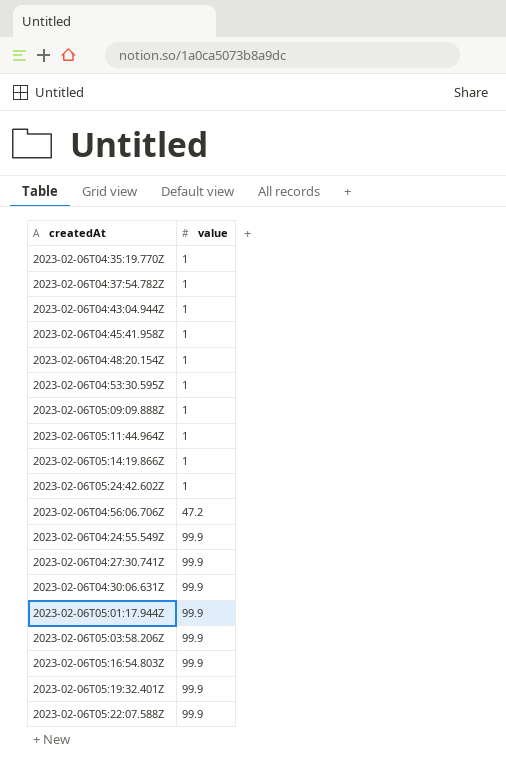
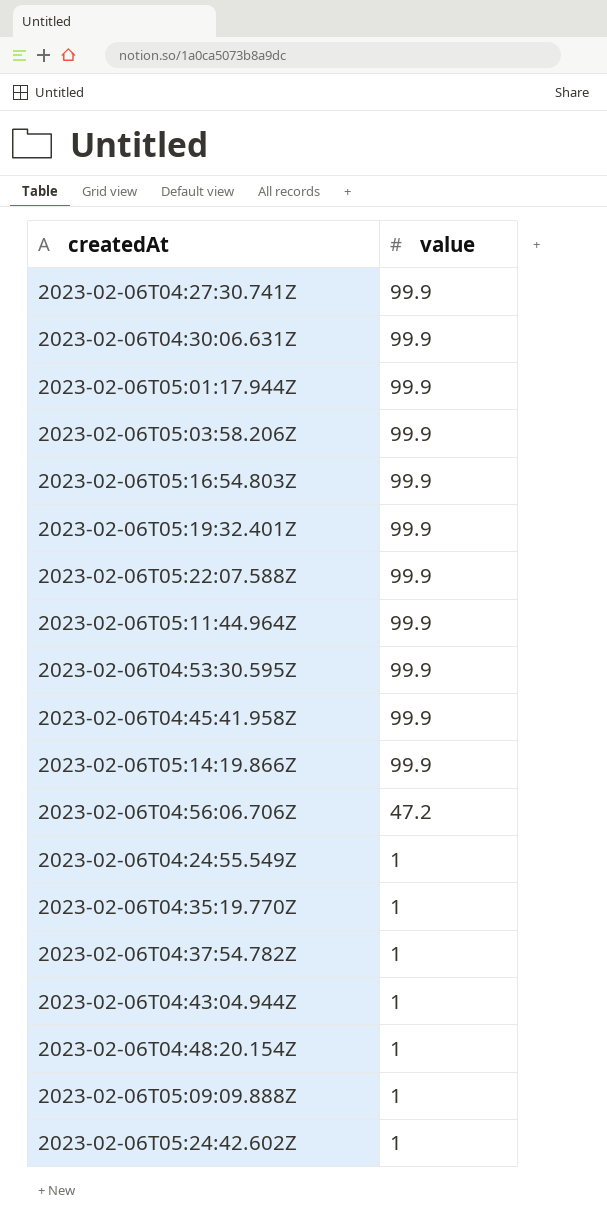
row order: value ascending -> value descending
2023-02-06T05:11:44.964Z | value: 1 -> 99.9
2023-02-06T04:53:30.595Z | value: 1 -> 99.9
2023-02-06T04:45:41.958Z | value: 1 -> 99.9
2023-02-06T05:14:19.866Z | value: 1 -> 99.9
2023-02-06T04:24:55.549Z | value: 99.9 -> 1

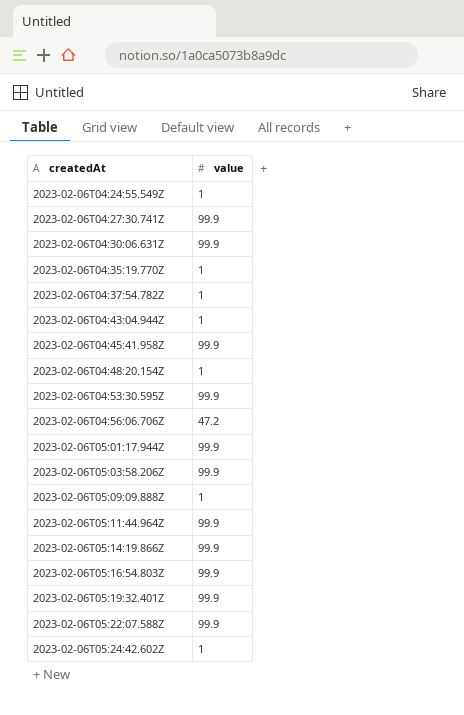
row order: value descending -> createdAt ascending

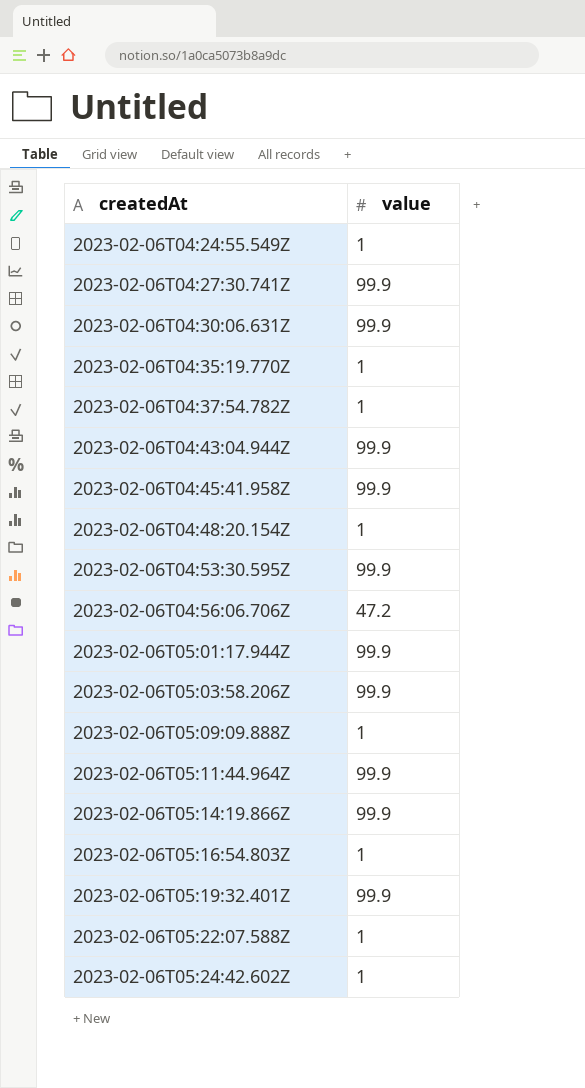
2023-02-06T04:43:04.944Z | value: 1 -> 99.9
2023-02-06T05:16:54.803Z | value: 99.9 -> 1
2023-02-06T05:22:07.588Z | value: 99.9 -> 1

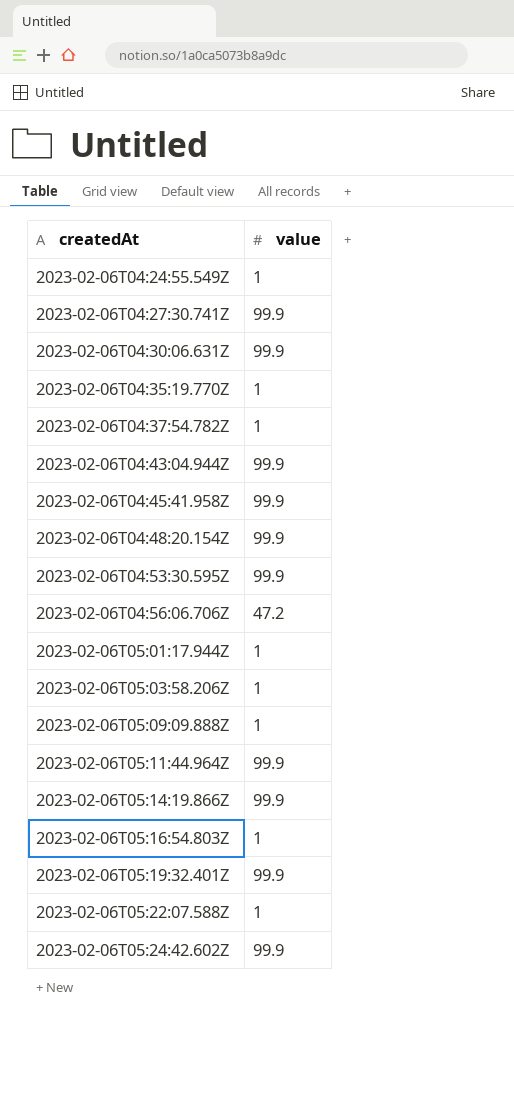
2023-02-06T04:48:20.154Z | value: 1 -> 99.9
2023-02-06T05:01:17.944Z | value: 99.9 -> 1
2023-02-06T05:03:58.206Z | value: 99.9 -> 1
2023-02-06T05:24:42.602Z | value: 1 -> 99.9

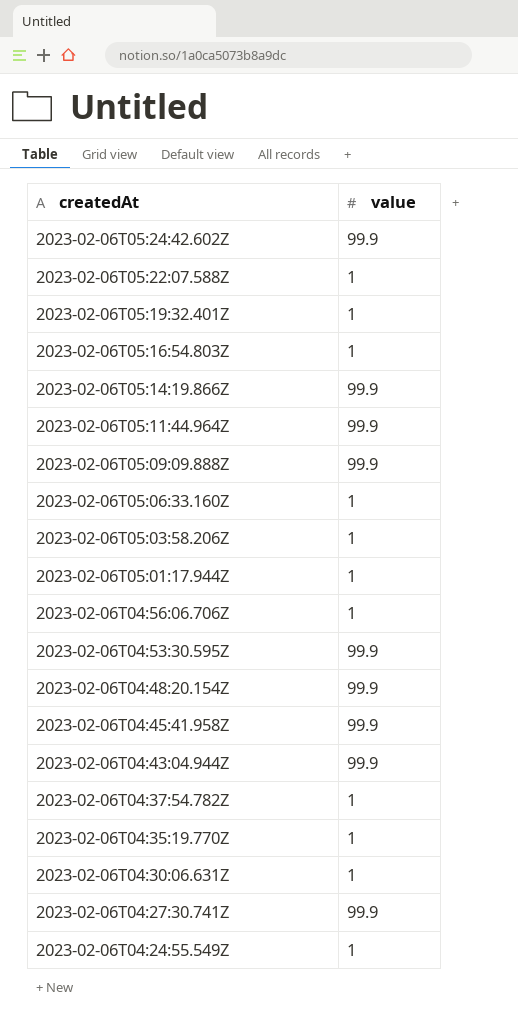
row order: createdAt ascending -> createdAt descending
2023-02-06T05:19:32.401Z | value: 99.9 -> 1
2023-02-06T05:09:09.888Z | value: 1 -> 99.9
row 2023-02-06T05:06:33.160Z: none -> 1
2023-02-06T04:56:06.706Z | value: 47.2 -> 1
2023-02-06T04:30:06.631Z | value: 99.9 -> 1

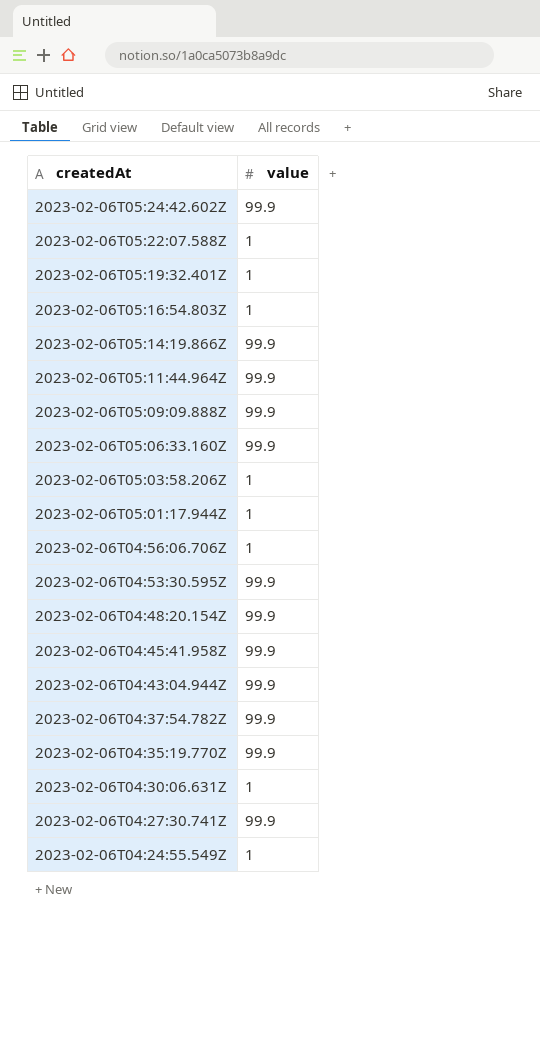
2023-02-06T05:06:33.160Z | value: 1 -> 99.9
2023-02-06T04:37:54.782Z | value: 1 -> 99.9
2023-02-06T04:35:19.770Z | value: 1 -> 99.9

